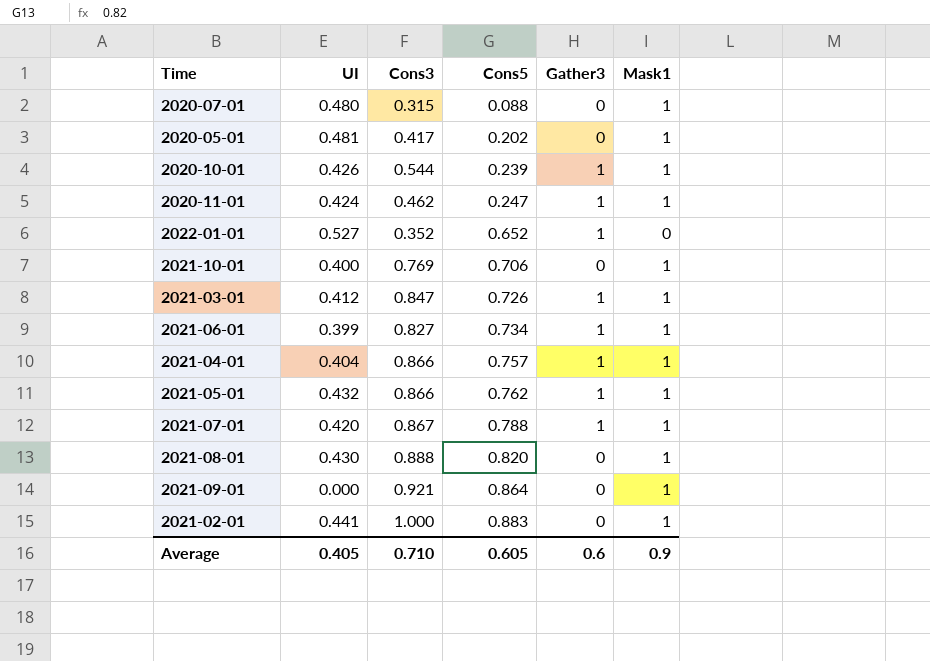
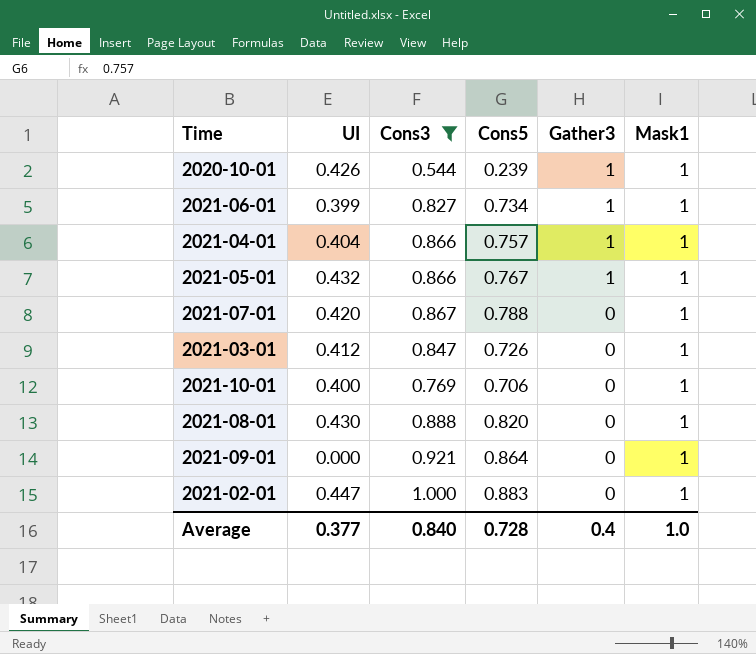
filter: none -> Cons3 >= 0.544
row order: Cons5 ascending -> Gather3 descending
2021-05-01 | Cons5: 0.762 -> 0.767
2021-07-01 | Gather3: 1 -> 0
2021-03-01 | Gather3: 1 -> 0
2021-02-01 | UI: 0.441 -> 0.447
Average | UI: 0.405 -> 0.377
Average | Cons3: 0.710 -> 0.840
Average | Cons5: 0.605 -> 0.728
Average | Gather3: 0.6 -> 0.4
Average | Mask1: 0.9 -> 1.0

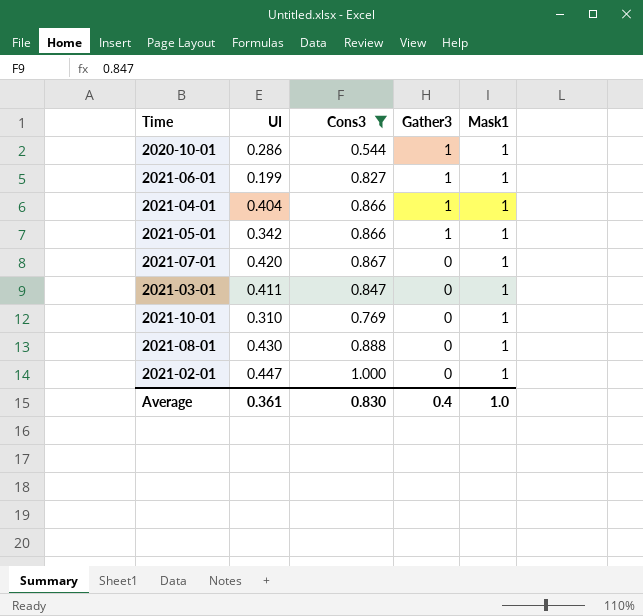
column Cons5 | position: 4 -> none
row 2021-09-01: 0.000 | 0.921 | 0.864 | 0 | 1 -> none
2020-10-01 | UI: 0.426 -> 0.286
2021-06-01 | UI: 0.399 -> 0.199
2021-05-01 | UI: 0.432 -> 0.342
2021-03-01 | UI: 0.412 -> 0.411
2021-10-01 | UI: 0.400 -> 0.310
Average | UI: 0.377 -> 0.361
Average | Cons3: 0.840 -> 0.830

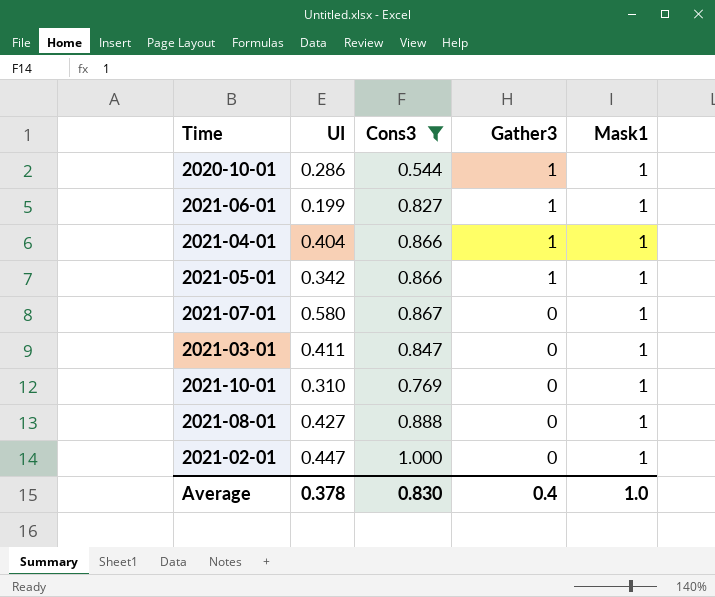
2021-07-01 | UI: 0.420 -> 0.580
2021-08-01 | UI: 0.430 -> 0.427
Average | UI: 0.361 -> 0.378

